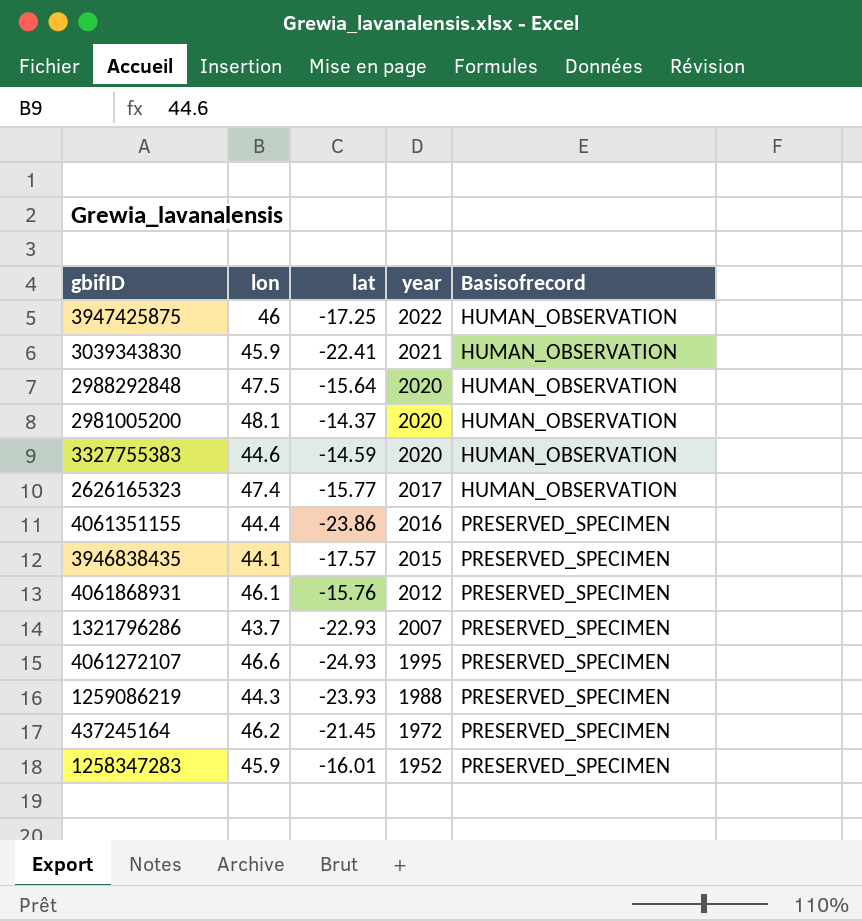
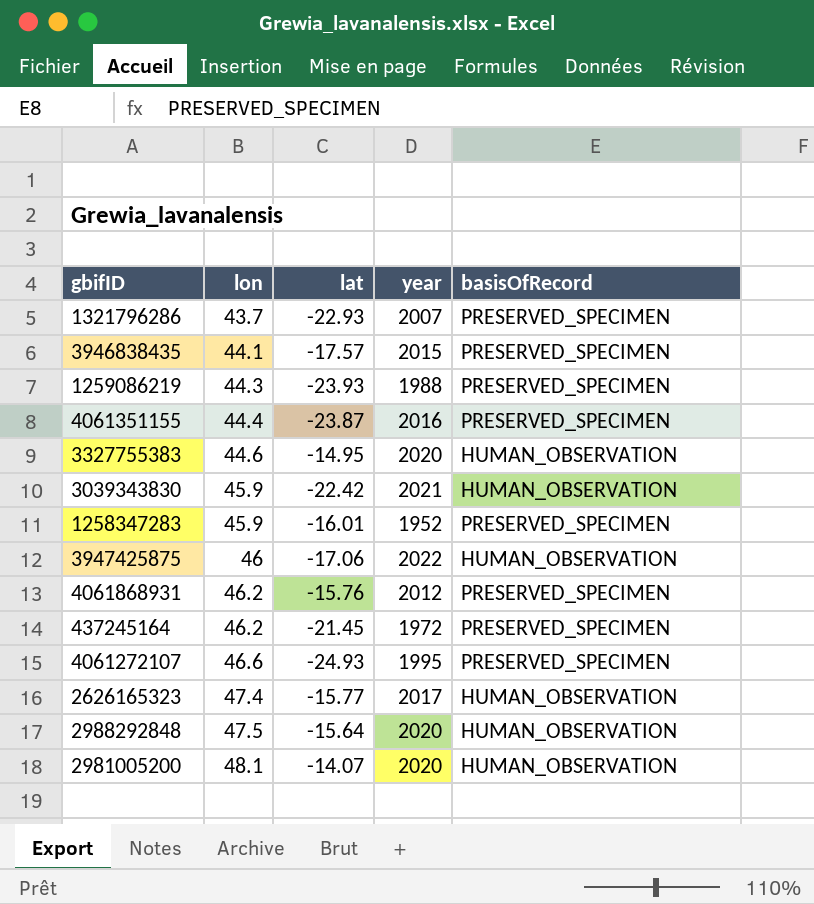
row order: year descending -> lon ascending
column name: Basisofrecord -> basisOfRecord
4061351155 | lat: -23.86 -> -23.87
3327755383 | lat: -14.59 -> -14.95
3039343830 | lat: -22.41 -> -22.42
3947425875 | lat: -17.25 -> -17.06
4061868931 | lon: 46.1 -> 46.2
2981005200 | lat: -14.37 -> -14.07

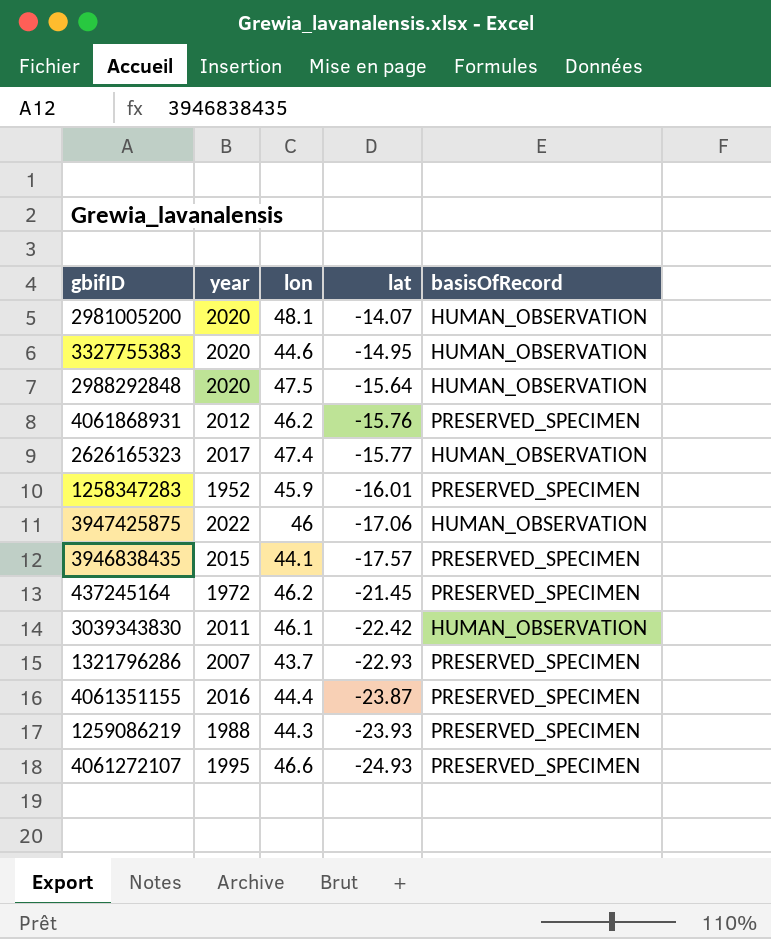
row order: lon ascending -> lat descending
column year | position: 4 -> 2
3039343830 | year: 2021 -> 2011
3039343830 | lon: 45.9 -> 46.1

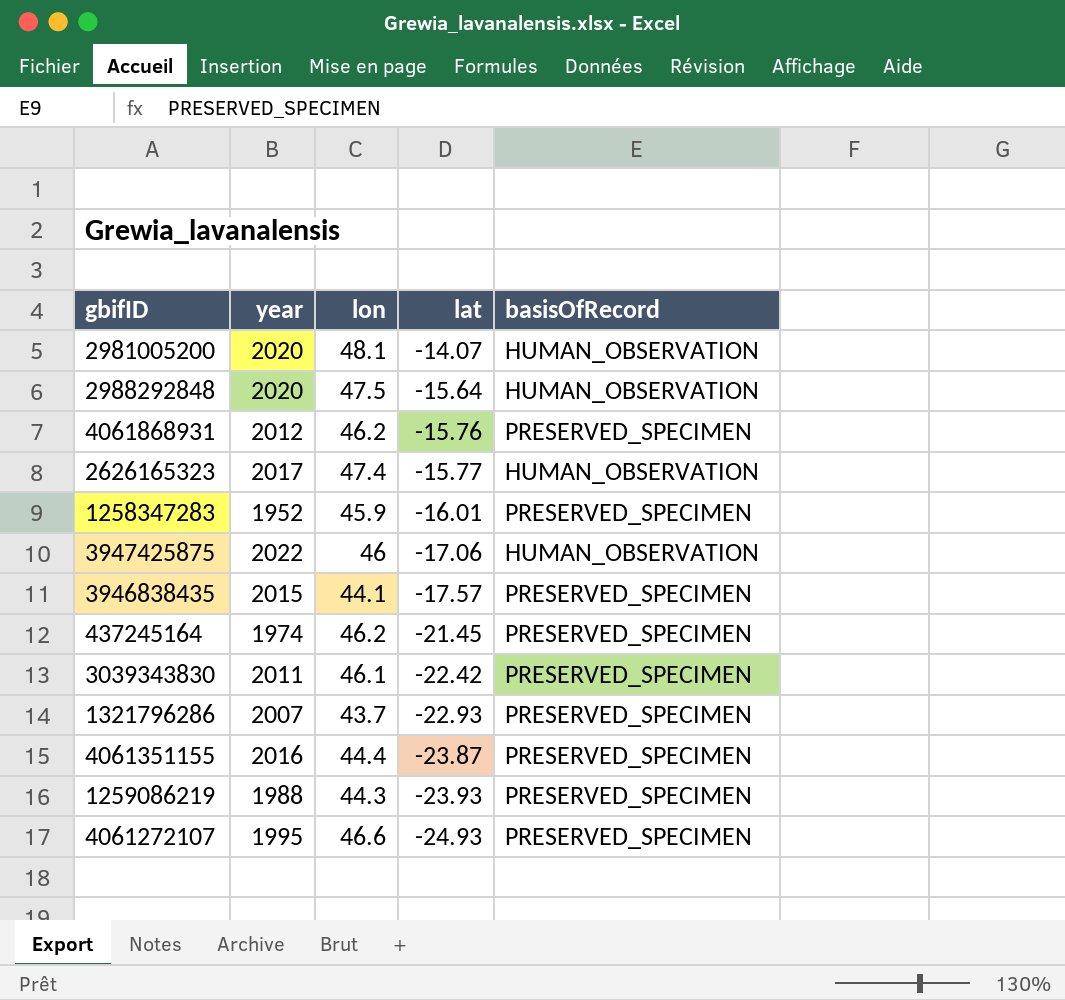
row 3327755383: 2020 | 44.6 | -14.95 | HUMAN_OBSERVATION -> none
437245164 | year: 1972 -> 1974
3039343830 | basisOfRecord: HUMAN_OBSERVATION -> PRESERVED_SPECIMEN

